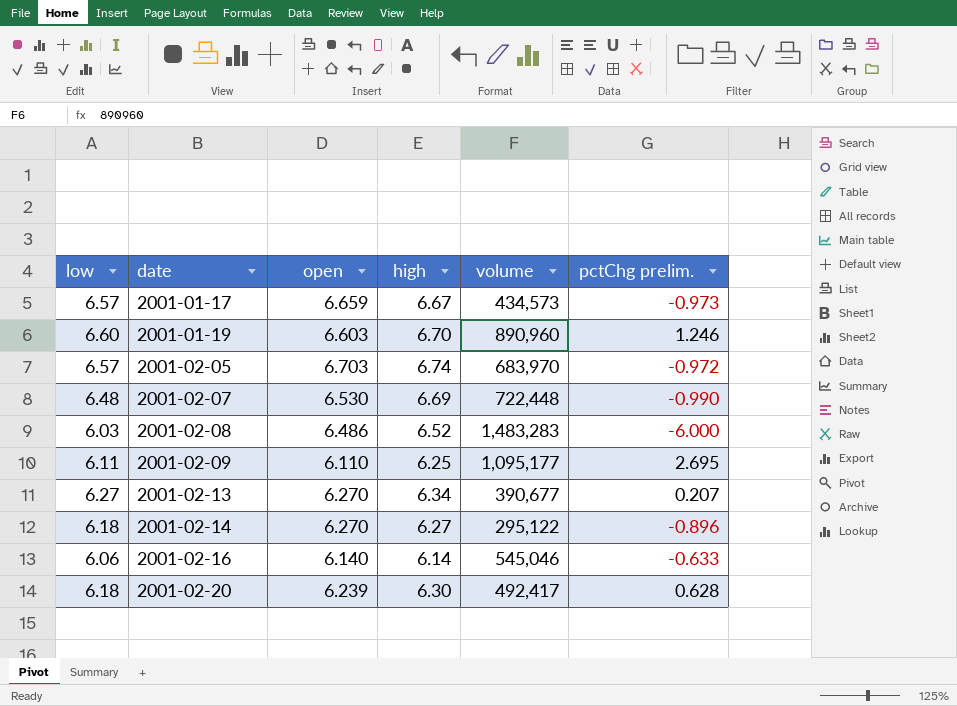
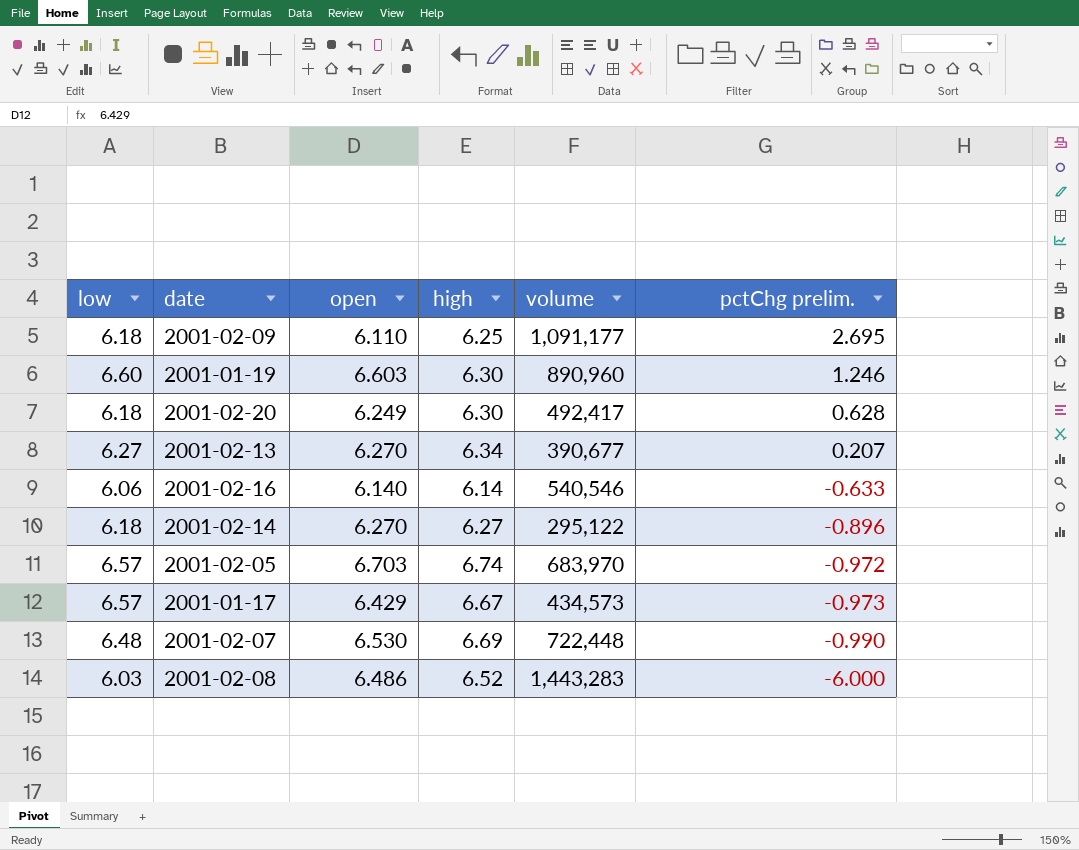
row order: date ascending -> pctChg prelim. descending
2001-02-09 | low: 6.11 -> 6.18
2001-02-09 | volume: 1,095,177 -> 1,091,177
2001-01-19 | high: 6.70 -> 6.30
2001-02-20 | open: 6.239 -> 6.249
2001-02-16 | volume: 545,046 -> 540,546
2001-01-17 | open: 6.659 -> 6.429
2001-02-08 | volume: 1,483,283 -> 1,443,283

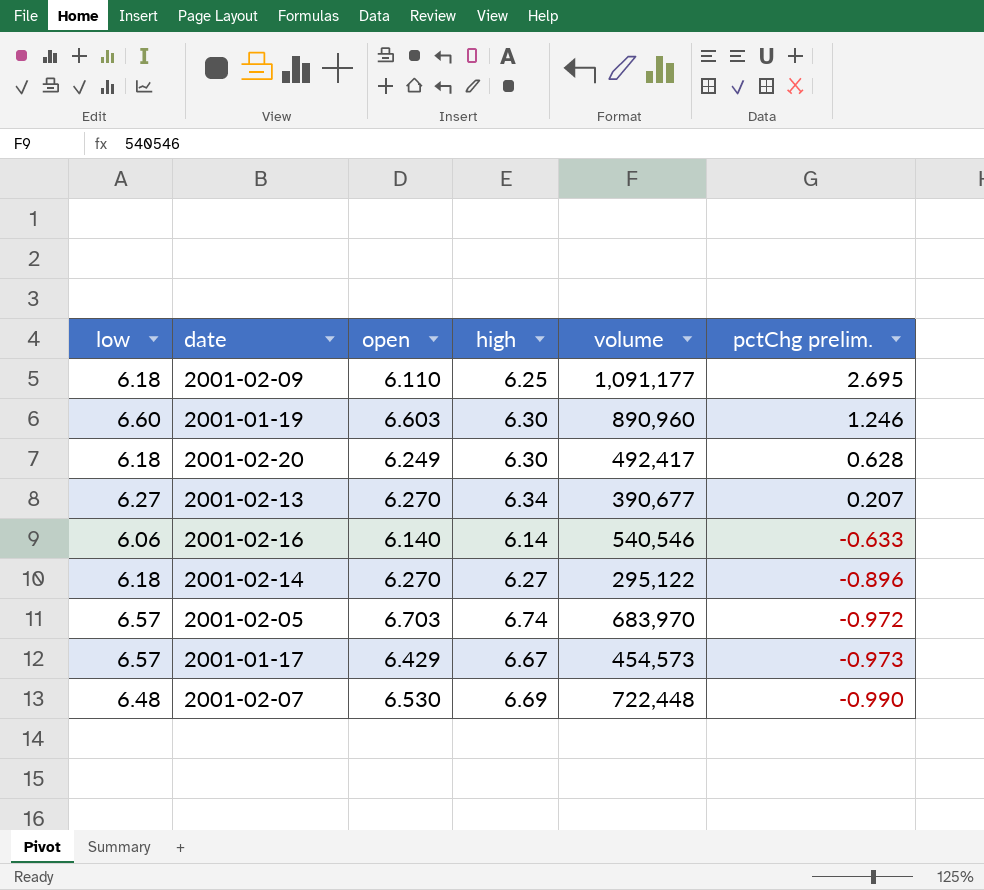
row 2001-02-08: 6.03 | 6.486 | 6.52 | 1,443,283 | -6.000 -> none
2001-01-17 | volume: 434,573 -> 454,573

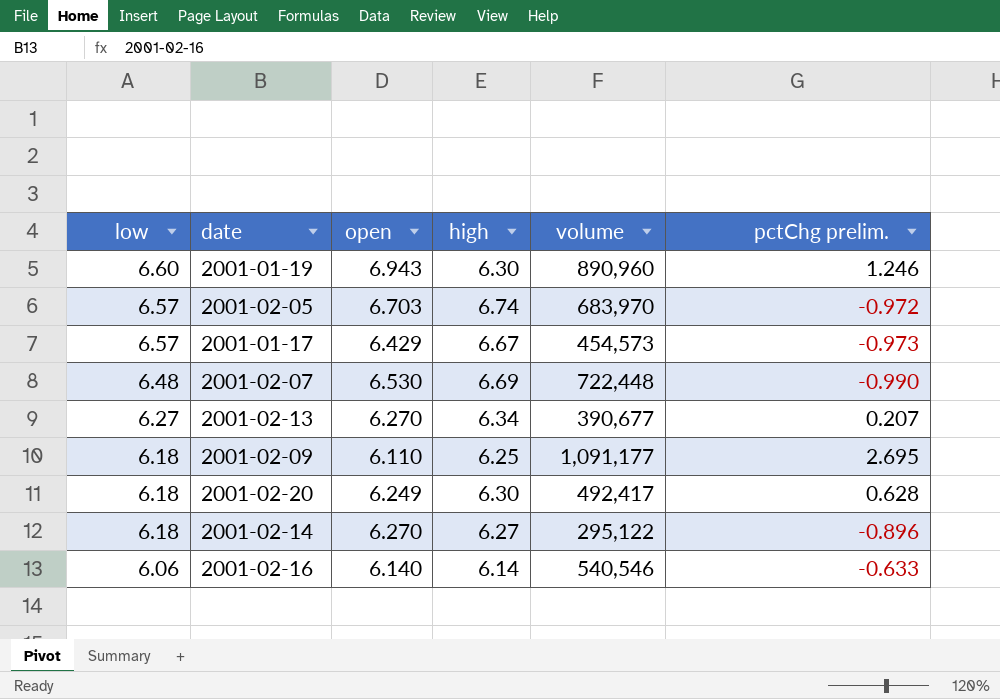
row order: pctChg prelim. descending -> low descending
2001-01-19 | open: 6.603 -> 6.943

